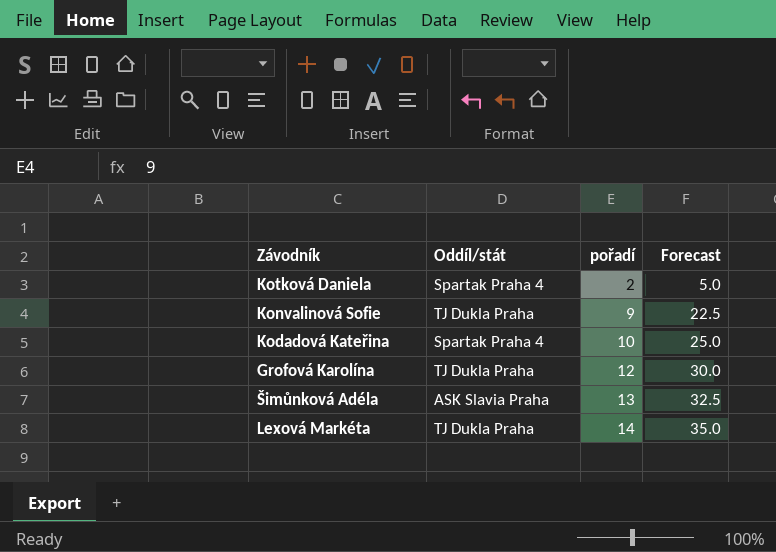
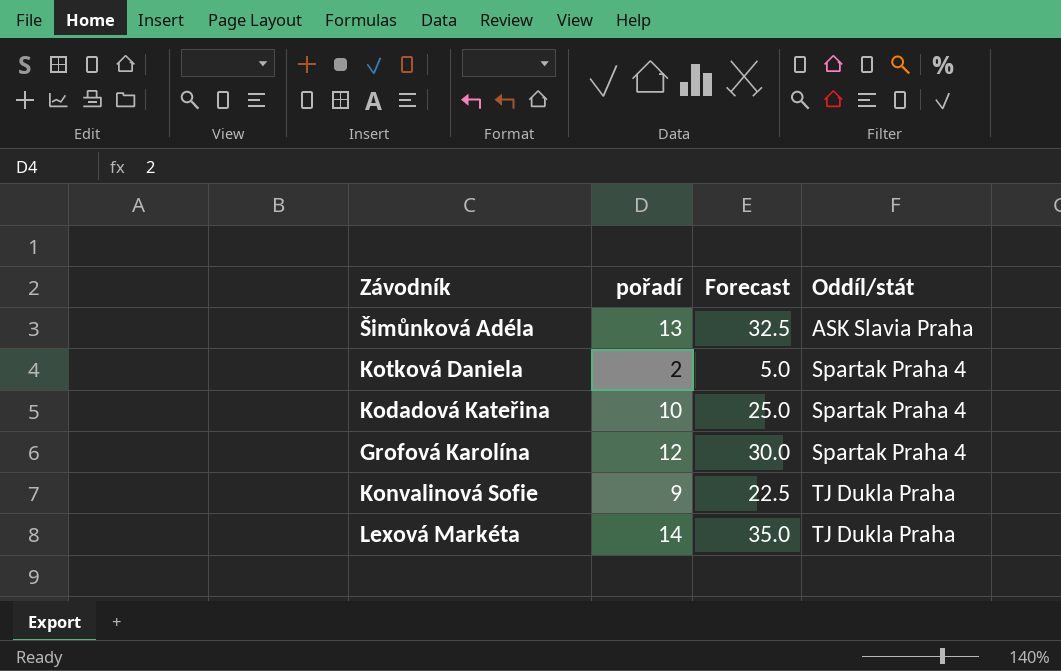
row order: pořadí ascending -> Oddíl/stát ascending
column Oddíl/stát | position: 2 -> 4
Grofová Karolína | Oddíl/stát: TJ Dukla Praha -> Spartak Praha 4

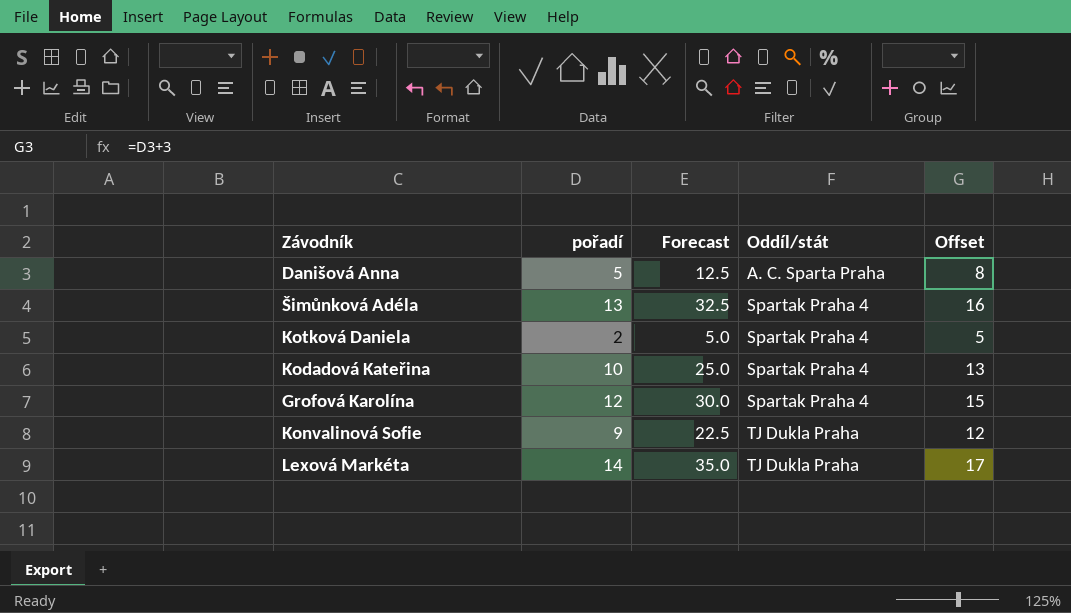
column Offset | formula: none -> [pořadí] + 3
row Danišová Anna: none -> 5 | 12.5 | A. C. Sparta Praha | 8
Šimůnková Adéla | Oddíl/stát: ASK Slavia Praha -> Spartak Praha 4

